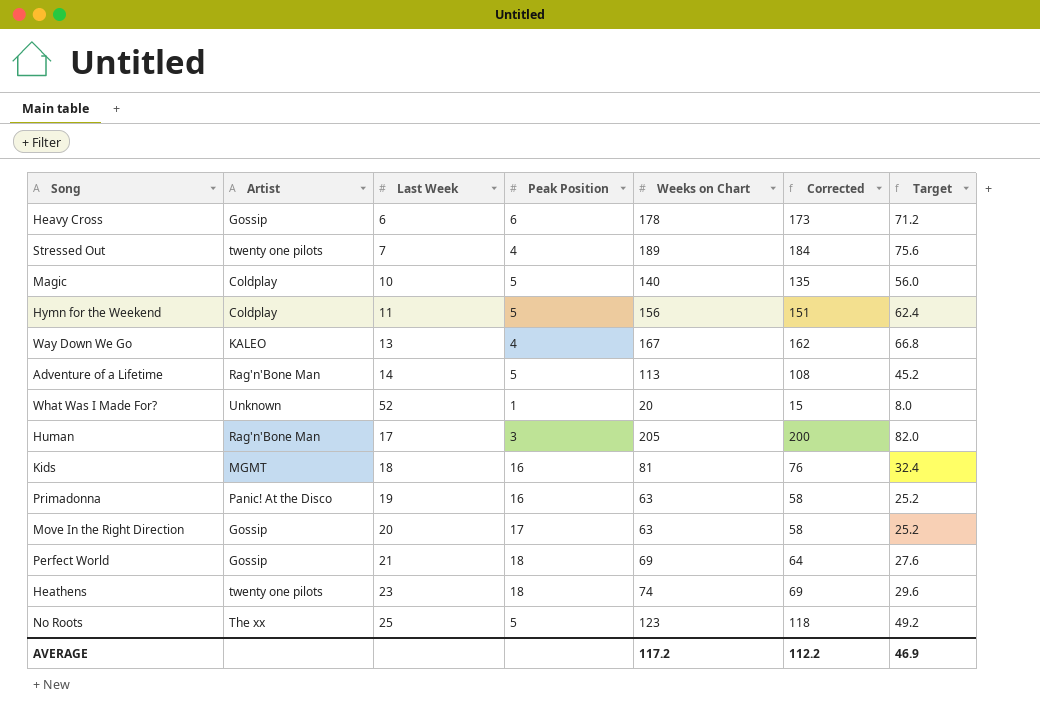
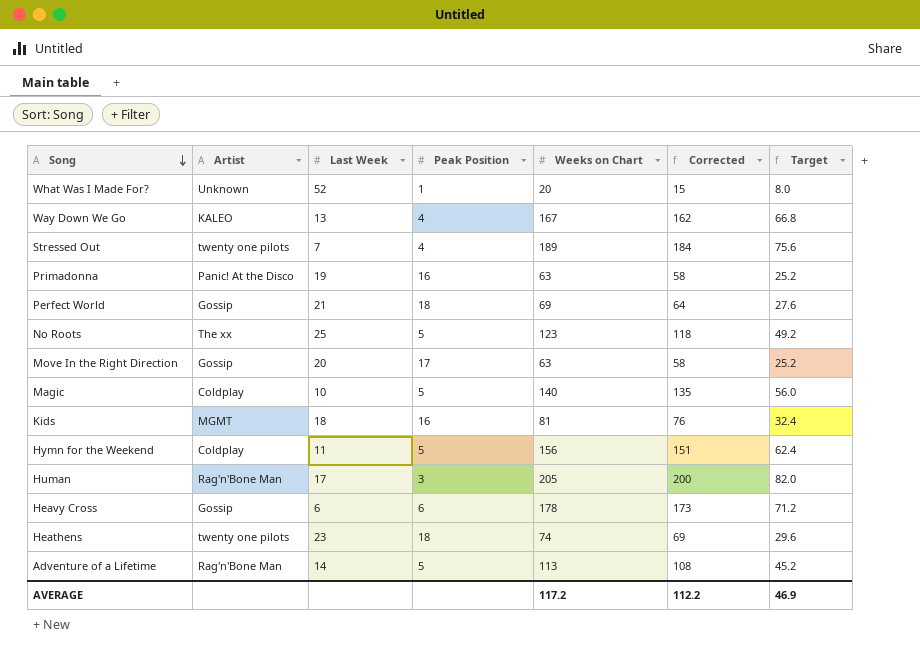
row order: none -> Song descending

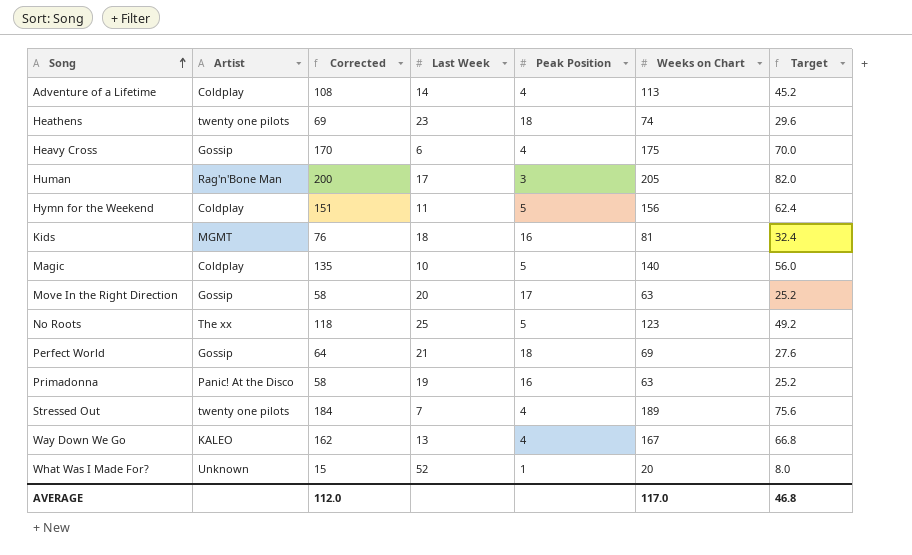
row order: Song descending -> Song ascending
column Corrected | position: 6 -> 3
Adventure of a Lifetime | Artist: Rag'n'Bone Man -> Coldplay
Adventure of a Lifetime | Peak Position: 5 -> 4
Heavy Cross | Corrected: 173 -> 170
Heavy Cross | Peak Position: 6 -> 4
Heavy Cross | Weeks on Chart: 178 -> 175
Heavy Cross | Target: 71.2 -> 70.0
AVERAGE | Corrected: 112.2 -> 112.0
AVERAGE | Weeks on Chart: 117.2 -> 117.0
AVERAGE | Target: 46.9 -> 46.8

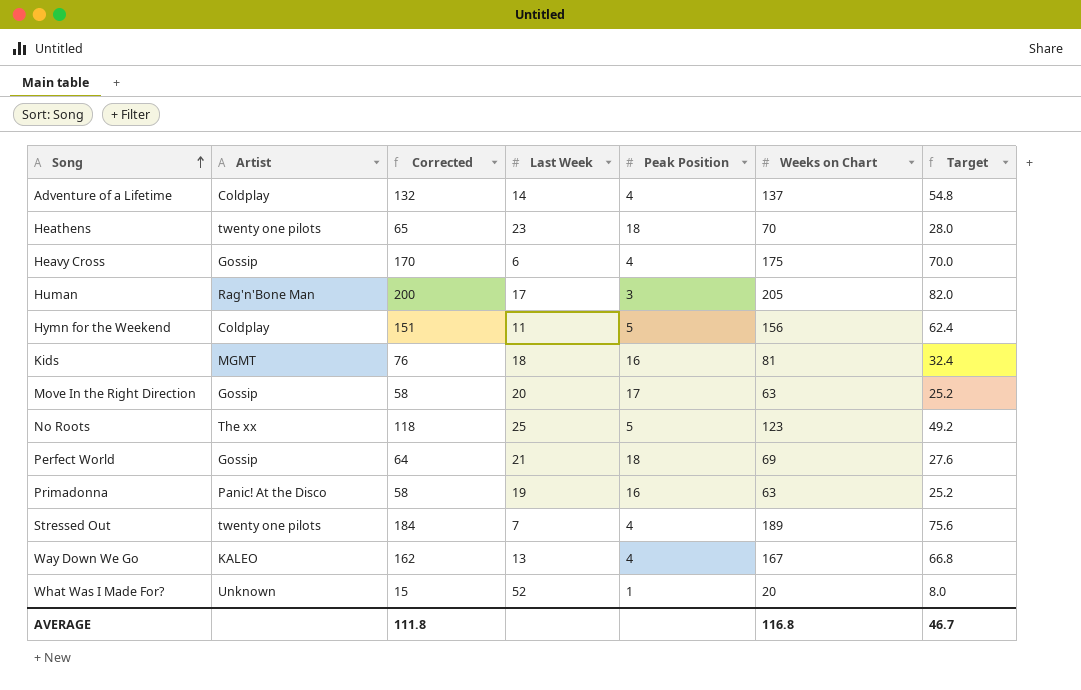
row Magic: Coldplay | 135 | 10 | 5 | 140 | 56.0 -> none
Adventure of a Lifetime | Corrected: 108 -> 132
Adventure of a Lifetime | Weeks on Chart: 113 -> 137
Adventure of a Lifetime | Target: 45.2 -> 54.8
Heathens | Corrected: 69 -> 65
Heathens | Weeks on Chart: 74 -> 70
Heathens | Target: 29.6 -> 28.0
AVERAGE | Corrected: 112.0 -> 111.8
AVERAGE | Weeks on Chart: 117.0 -> 116.8
AVERAGE | Target: 46.8 -> 46.7

